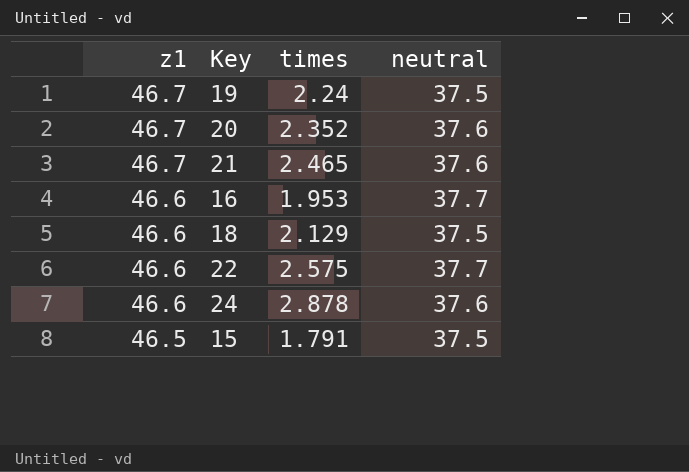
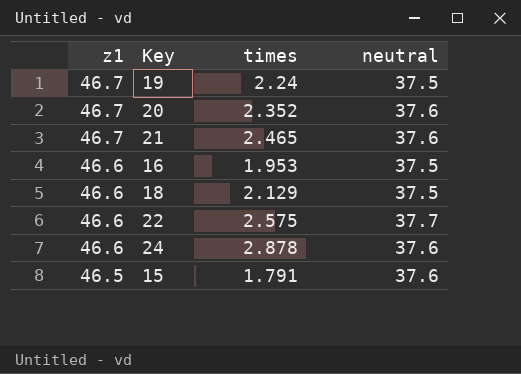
16 | neutral: 37.7 -> 37.5
15 | neutral: 37.5 -> 37.6

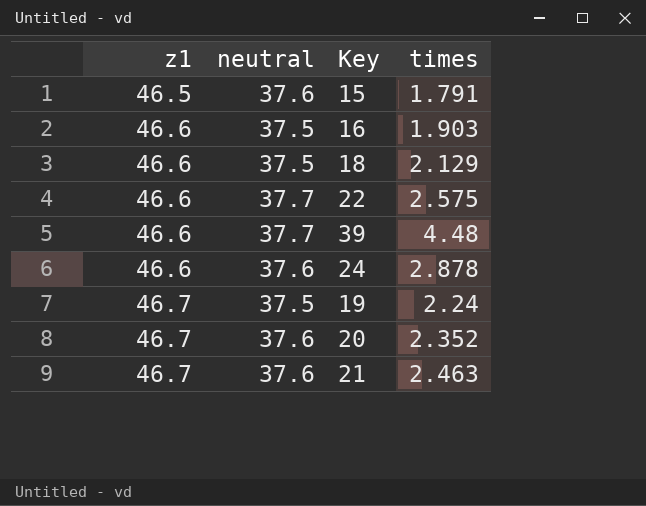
row order: z1 descending -> z1 ascending
column neutral | position: 4 -> 2
16 | times: 1.953 -> 1.903
row 39: none -> 46.6 | 37.7 | 4.48
21 | times: 2.465 -> 2.463

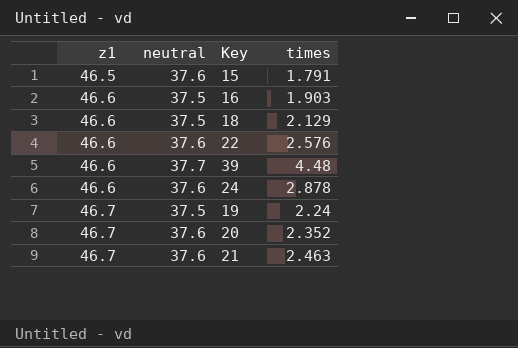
22 | neutral: 37.7 -> 37.6
22 | times: 2.575 -> 2.576

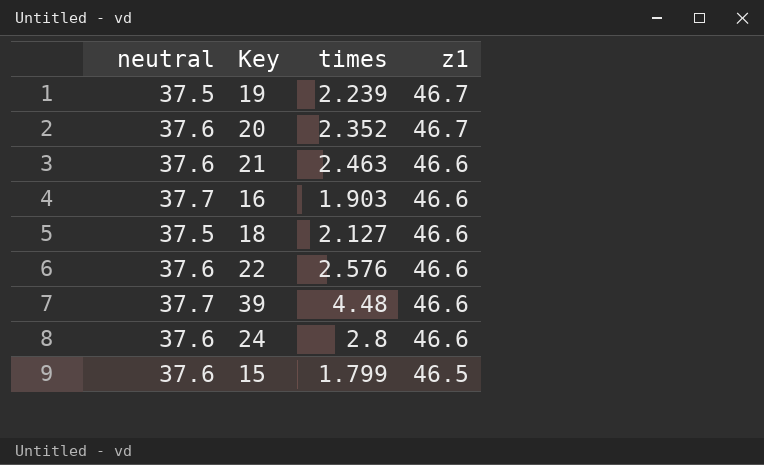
row order: z1 ascending -> z1 descending
column z1 | position: 1 -> 4
19 | times: 2.24 -> 2.239
21 | z1: 46.7 -> 46.6
16 | neutral: 37.5 -> 37.7
18 | times: 2.129 -> 2.127
24 | times: 2.878 -> 2.8
15 | times: 1.791 -> 1.799

